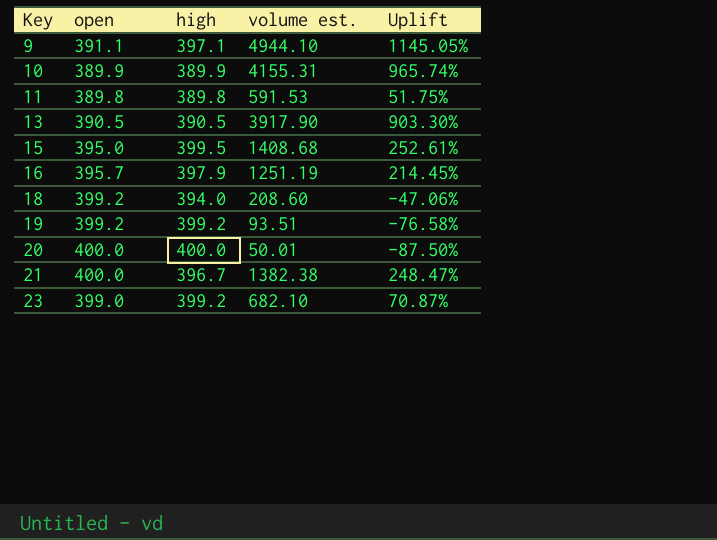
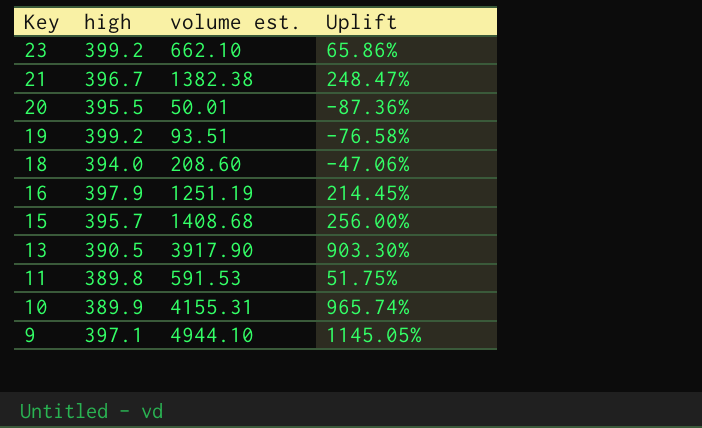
row order: Key ascending -> Key descending
column open | position: 2 -> none
23 | volume est.: 682.10 -> 662.10
23 | Uplift: 70.87% -> 65.86%
20 | high: 400.0 -> 395.5
20 | Uplift: -87.50% -> -87.36%
15 | high: 399.5 -> 395.7
15 | Uplift: 252.61% -> 256.00%

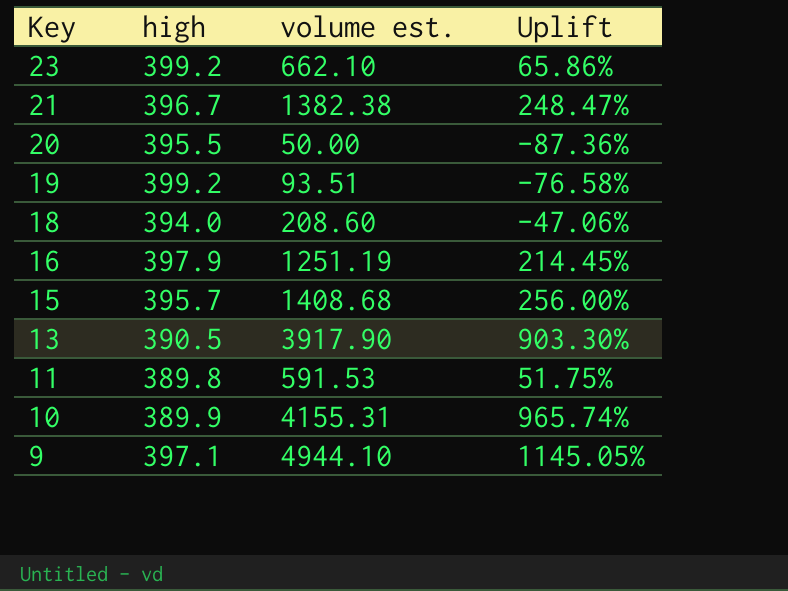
20 | volume est.: 50.01 -> 50.00

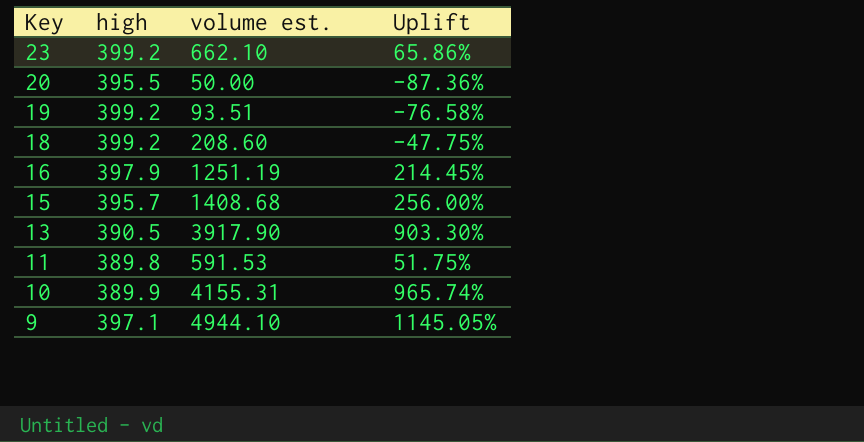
row 21: 396.7 | 1382.38 | 248.47% -> none
18 | high: 394.0 -> 399.2
18 | Uplift: -47.06% -> -47.75%

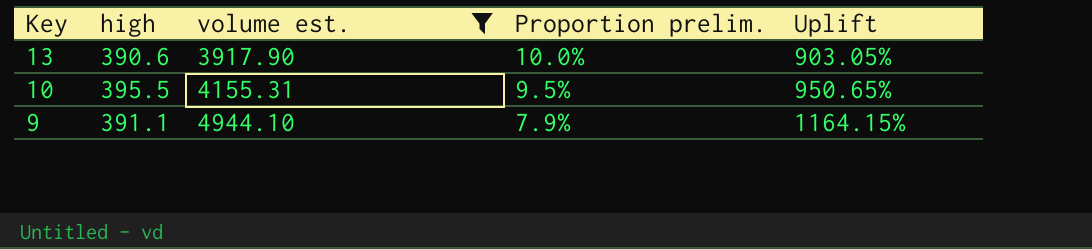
filter: none -> volume est. >= 3917.90
column Proportion prelim. | formula: none -> [high] / [volume est.]
13 | high: 390.5 -> 390.6
13 | Uplift: 903.30% -> 903.05%
10 | high: 389.9 -> 395.5
10 | Uplift: 965.74% -> 950.65%
9 | high: 397.1 -> 391.1
9 | Uplift: 1145.05% -> 1164.15%

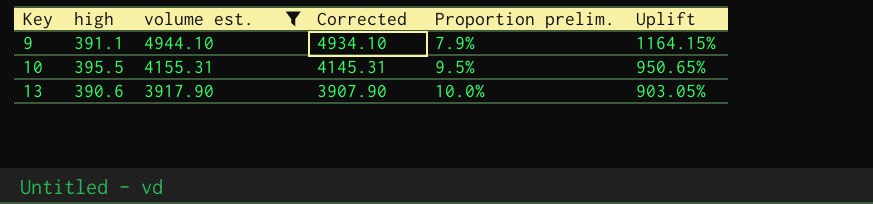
row order: Key descending -> Key ascending
column Corrected | formula: none -> [volume est.] - 10

